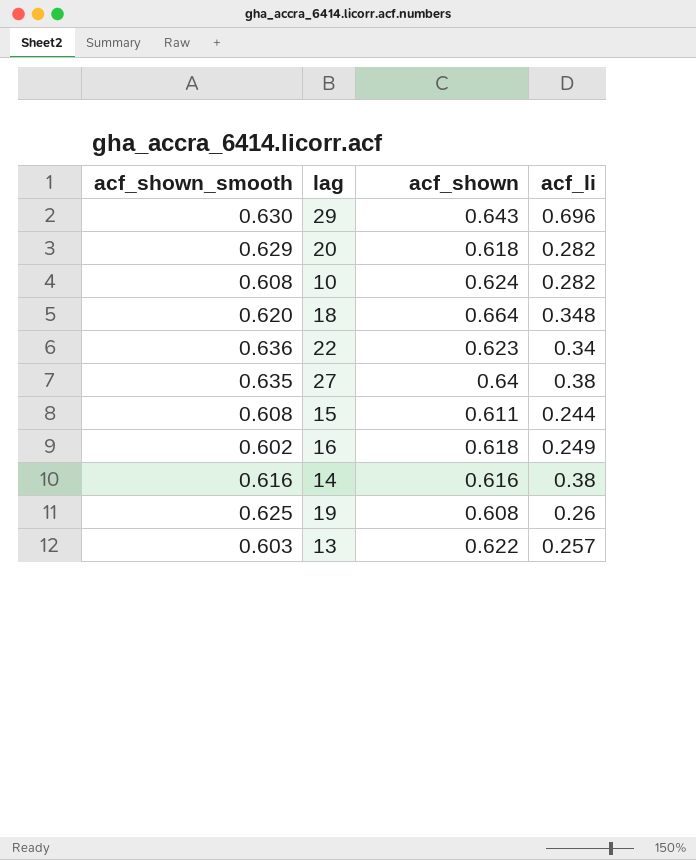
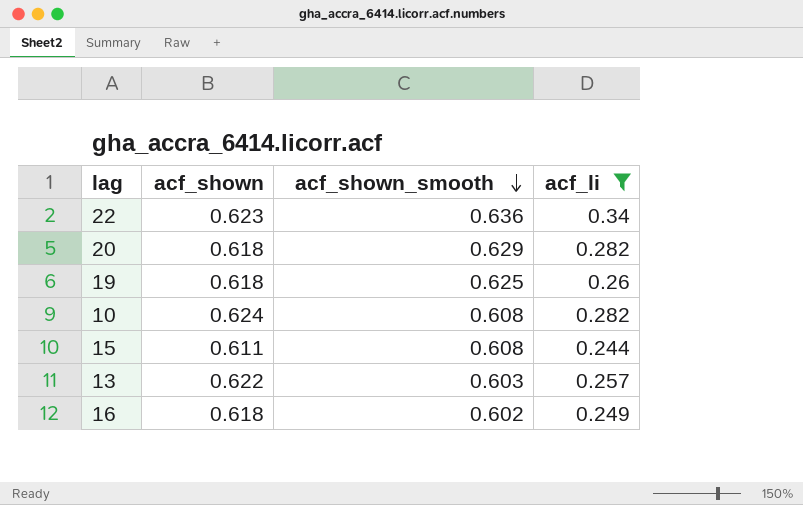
filter: none -> acf_li <= 0.34
row order: none -> acf_shown_smooth descending
column acf_shown_smooth | position: 1 -> 3
19 | acf_shown: 0.608 -> 0.618

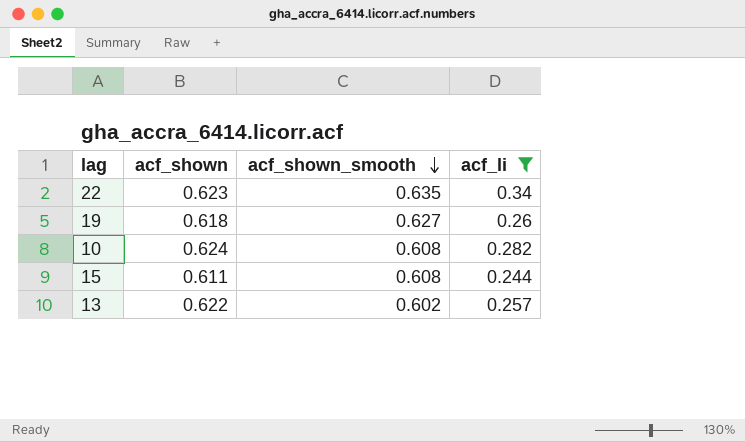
row 20: 0.618 | 0.629 | 0.282 -> none
row 16: 0.618 | 0.602 | 0.249 -> none
22 | acf_shown_smooth: 0.636 -> 0.635
19 | acf_shown_smooth: 0.625 -> 0.627
13 | acf_shown_smooth: 0.603 -> 0.602

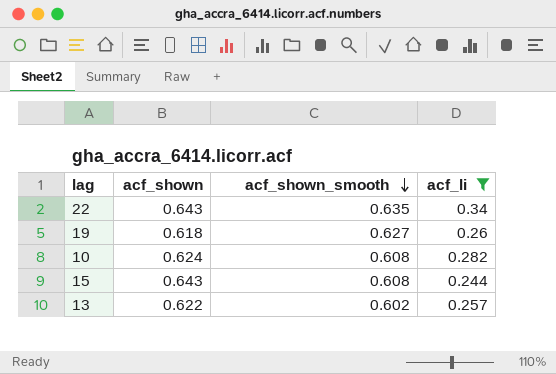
22 | acf_shown: 0.623 -> 0.643
15 | acf_shown: 0.611 -> 0.643

